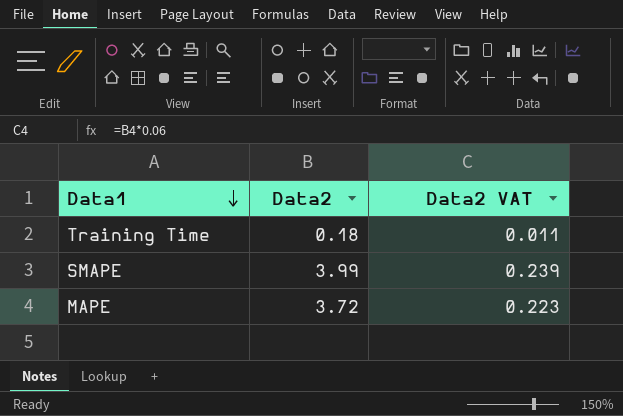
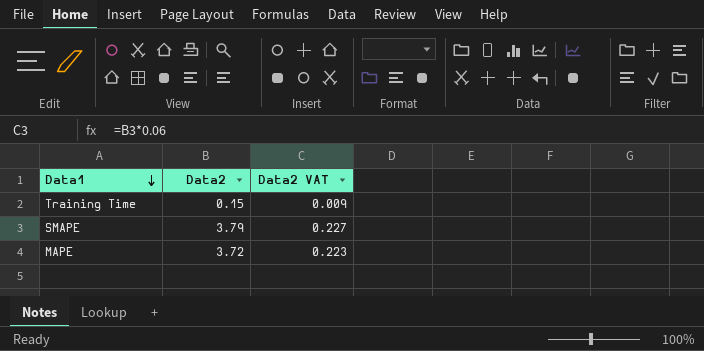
Training Time | Data2: 0.18 -> 0.15
Training Time | Data2 VAT: 0.011 -> 0.009
SMAPE | Data2: 3.99 -> 3.79
SMAPE | Data2 VAT: 0.239 -> 0.227

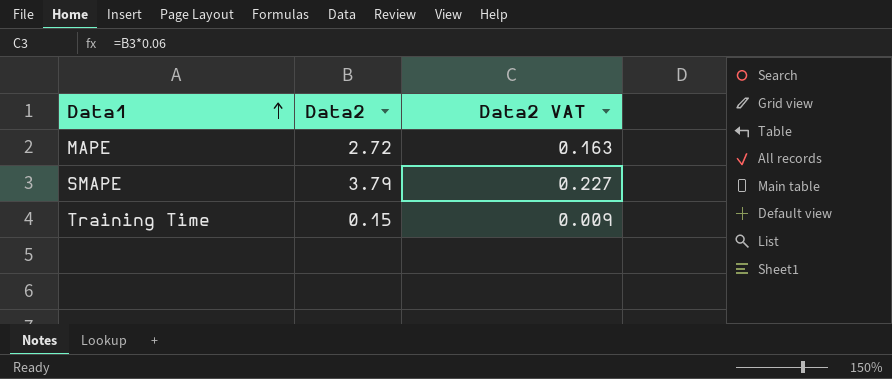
row order: Data1 descending -> Data1 ascending
MAPE | Data2: 3.72 -> 2.72
MAPE | Data2 VAT: 0.223 -> 0.163

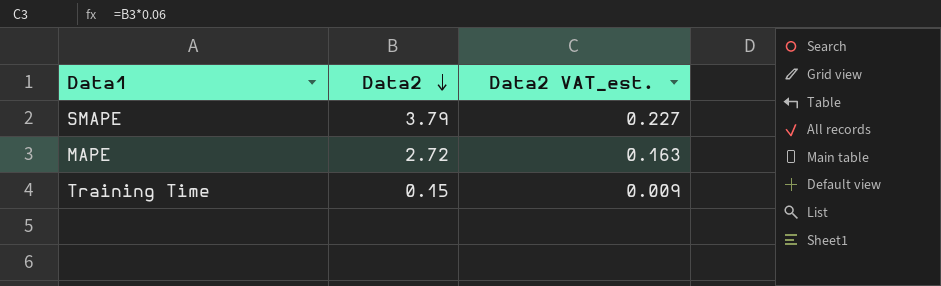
row order: Data1 ascending -> Data2 descending
column name: Data2 VAT -> Data2 VAT_est.

